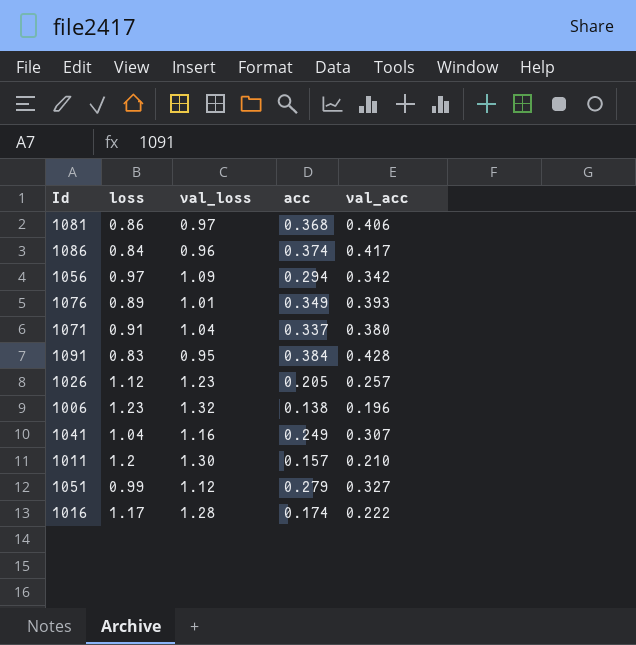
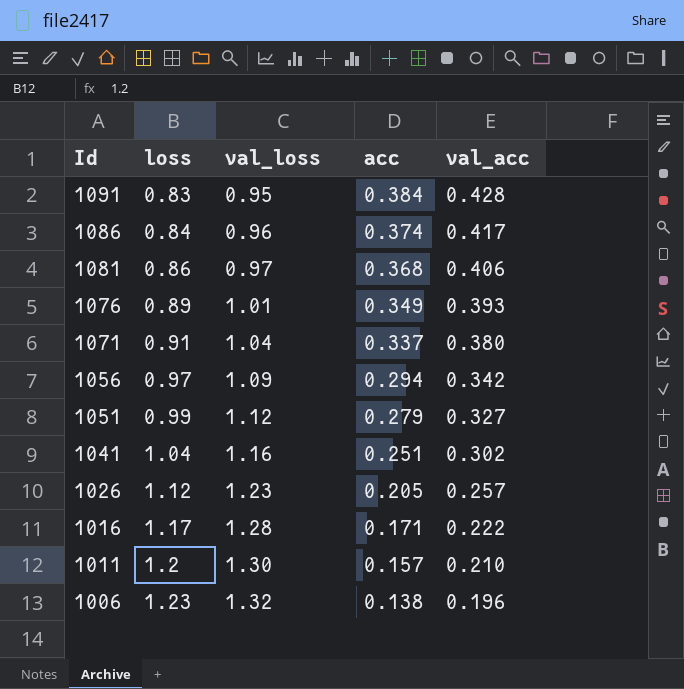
row order: none -> Id descending
1041 | acc: 0.249 -> 0.251
1041 | val_acc: 0.307 -> 0.302
1016 | acc: 0.174 -> 0.171

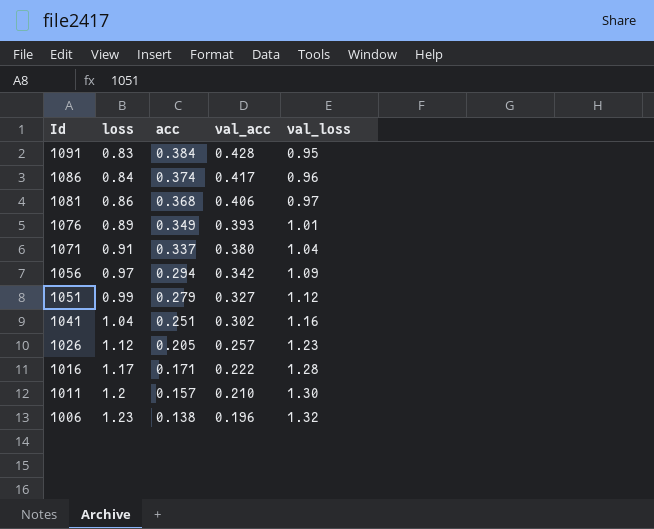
column val_loss | position: 3 -> 5

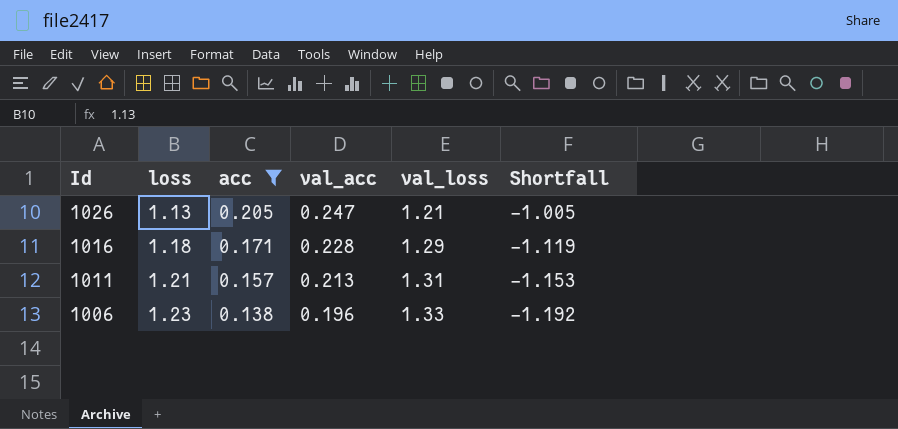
filter: none -> acc <= 0.205
column Shortfall | formula: none -> [acc] - [val_loss]
1026 | loss: 1.12 -> 1.13
1026 | val_acc: 0.257 -> 0.247
1026 | val_loss: 1.23 -> 1.21
1016 | loss: 1.17 -> 1.18
1016 | val_acc: 0.222 -> 0.228
1016 | val_loss: 1.28 -> 1.29
1011 | loss: 1.2 -> 1.21
1011 | val_acc: 0.210 -> 0.213
1011 | val_loss: 1.30 -> 1.31
1006 | val_loss: 1.32 -> 1.33

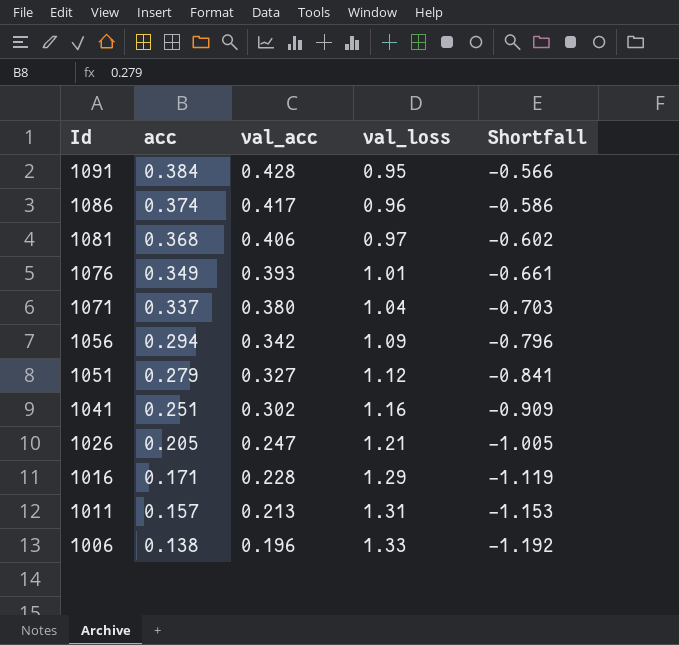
filter: acc <= 0.205 -> none
column loss | position: 2 -> none

